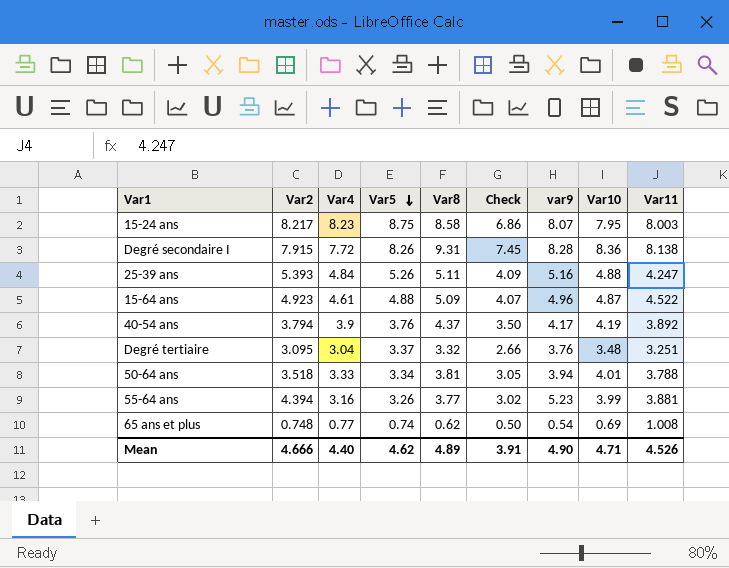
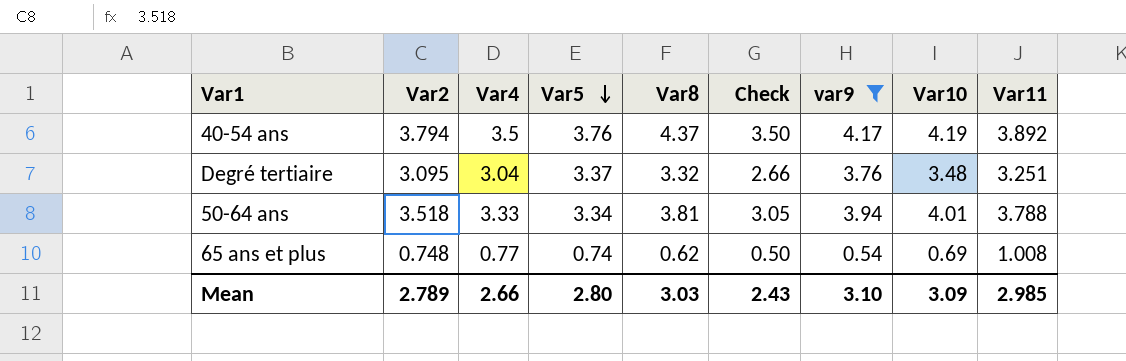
filter: none -> var9 <= 4.17
40-54 ans | Var4: 3.9 -> 3.5
Mean | Var2: 4.666 -> 2.789
Mean | Var4: 4.40 -> 2.66
Mean | Var5: 4.62 -> 2.80
Mean | Var8: 4.89 -> 3.03
Mean | Check: 3.91 -> 2.43
Mean | var9: 4.90 -> 3.10
Mean | Var10: 4.71 -> 3.09
Mean | Var11: 4.526 -> 2.985

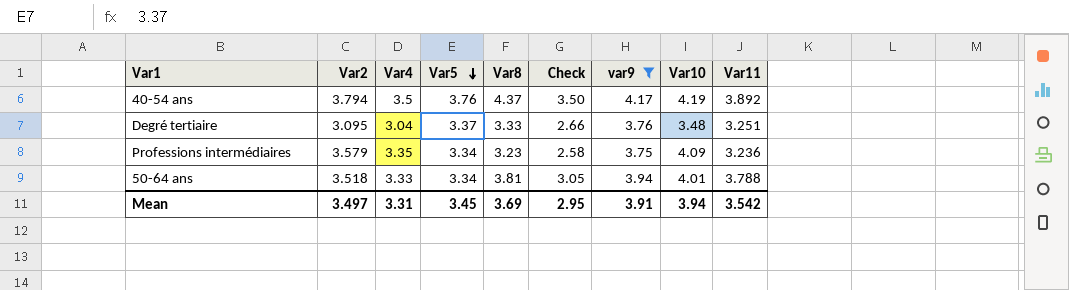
row 65 ans et plus: 0.748 | 0.77 | 0.74 | 0.62 | 0.50 | 0.54 | 0.69 | 1.008 -> none
Degré tertiaire | Var8: 3.32 -> 3.33
row Professions intermédiaires: none -> 3.579 | 3.35 | 3.34 | 3.23 | 2.58 | 3.75 | 4.09 | 3.236
Mean | Var2: 2.789 -> 3.497
Mean | Var4: 2.66 -> 3.31
Mean | Var5: 2.80 -> 3.45
Mean | Var8: 3.03 -> 3.69
Mean | Check: 2.43 -> 2.95
Mean | var9: 3.10 -> 3.91
Mean | Var10: 3.09 -> 3.94
Mean | Var11: 2.985 -> 3.542

